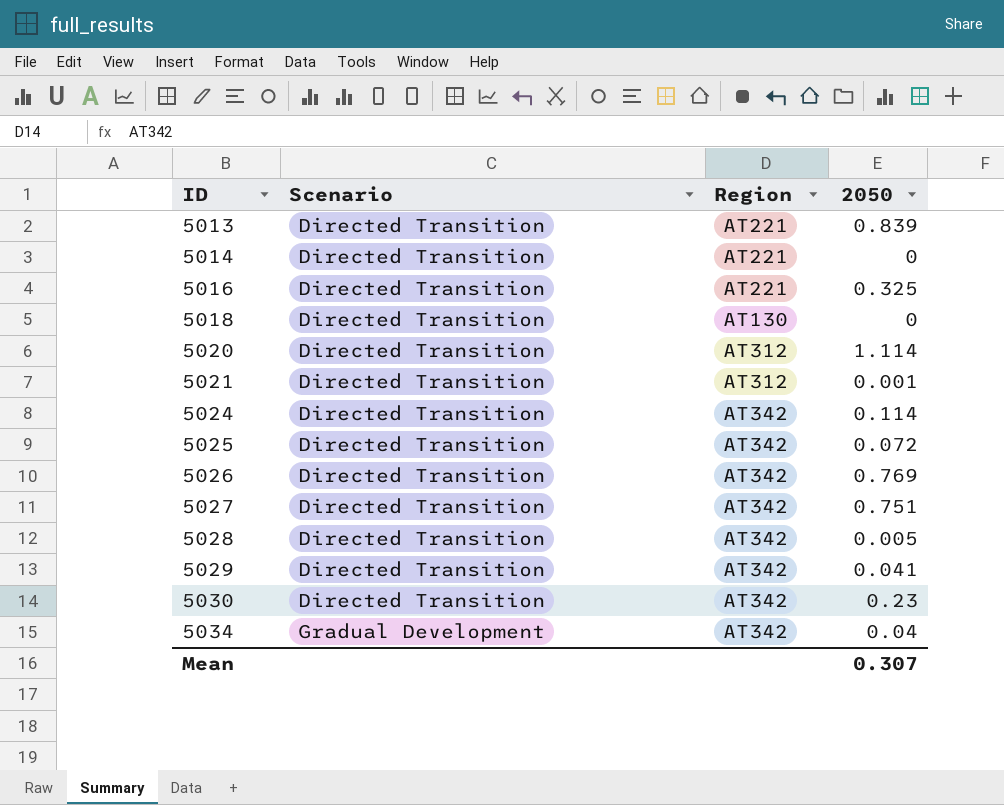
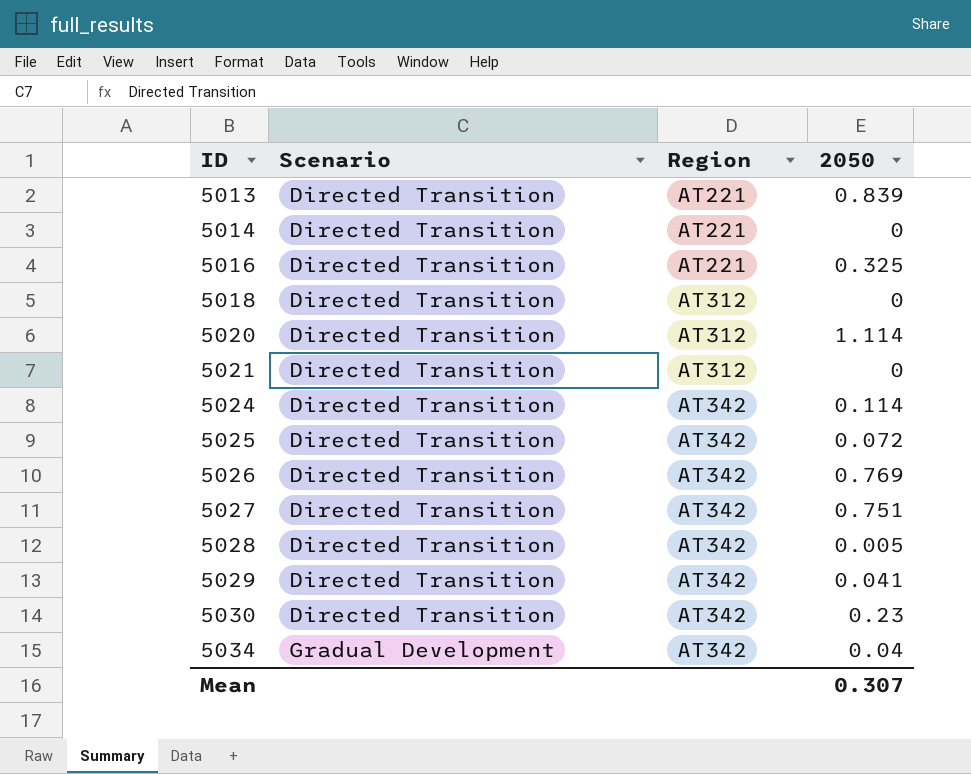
5018 | Region: AT130 -> AT312
5021 | 2050: 0.001 -> 0

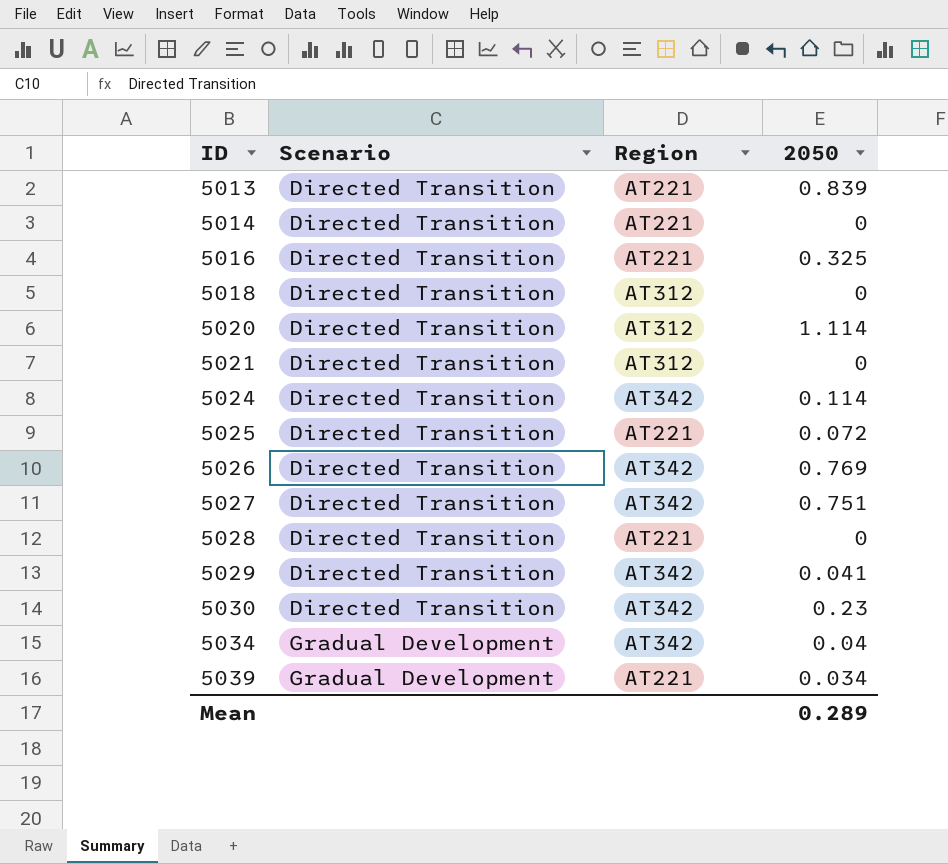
5025 | Region: AT342 -> AT221
5028 | Region: AT342 -> AT221
5028 | 2050: 0.005 -> 0
row 5039: none -> Gradual Development | AT221 | 0.034
Mean | 2050: 0.307 -> 0.289

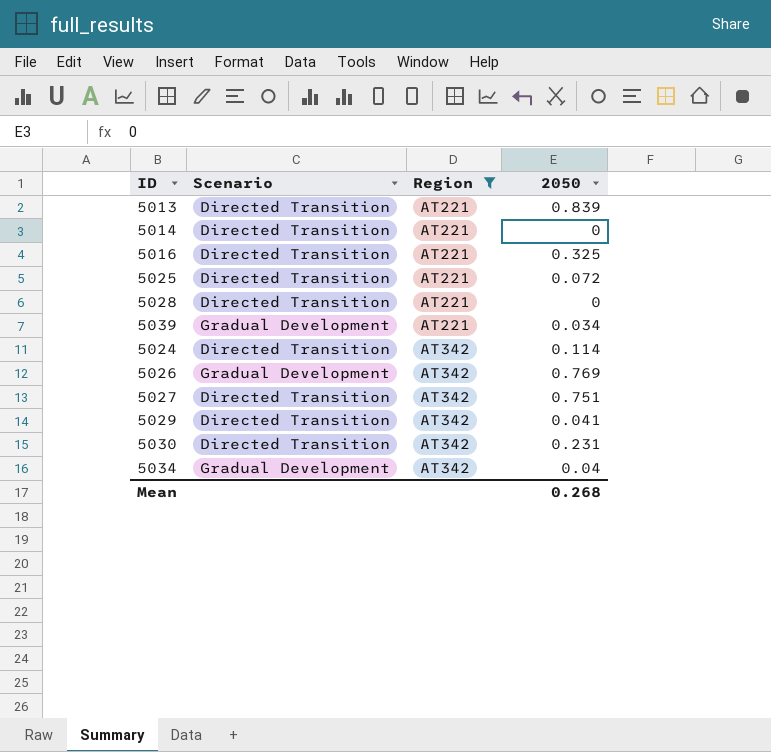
filter: none -> Region != AT312
row order: ID ascending -> Region ascending
5026 | Scenario: Directed Transition -> Gradual Development
5030 | 2050: 0.23 -> 0.231
Mean | 2050: 0.289 -> 0.268

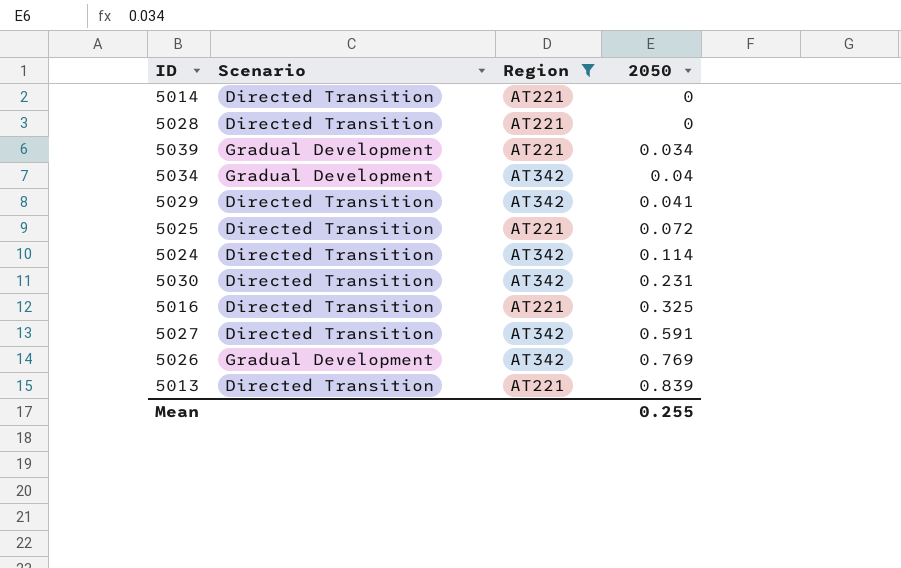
row order: Region ascending -> 2050 ascending
5027 | 2050: 0.751 -> 0.591
Mean | 2050: 0.268 -> 0.255

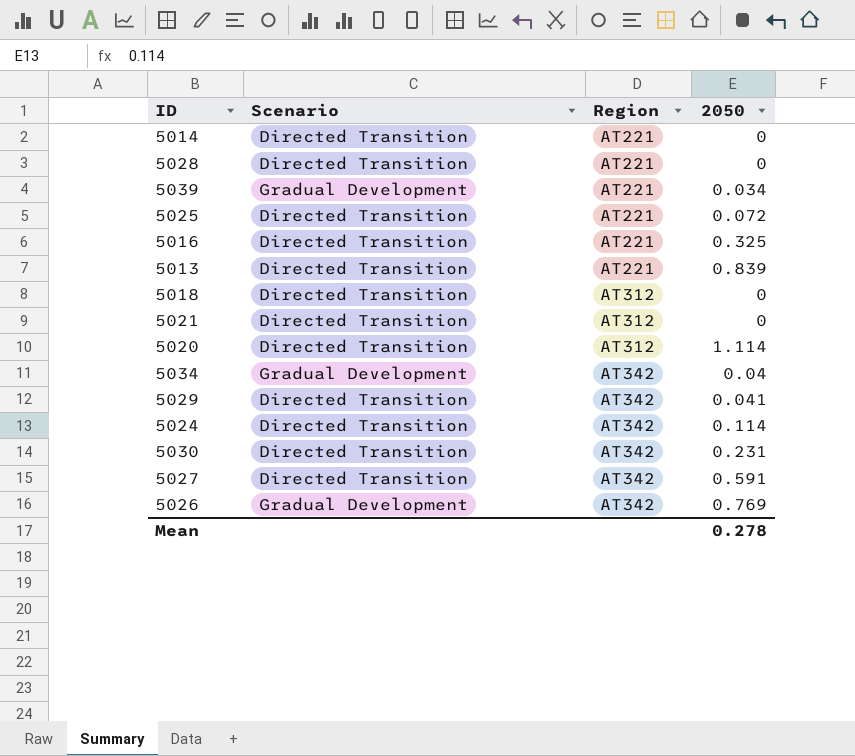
filter: Region != AT312 -> none
row order: 2050 ascending -> Region ascending
Mean | 2050: 0.255 -> 0.278

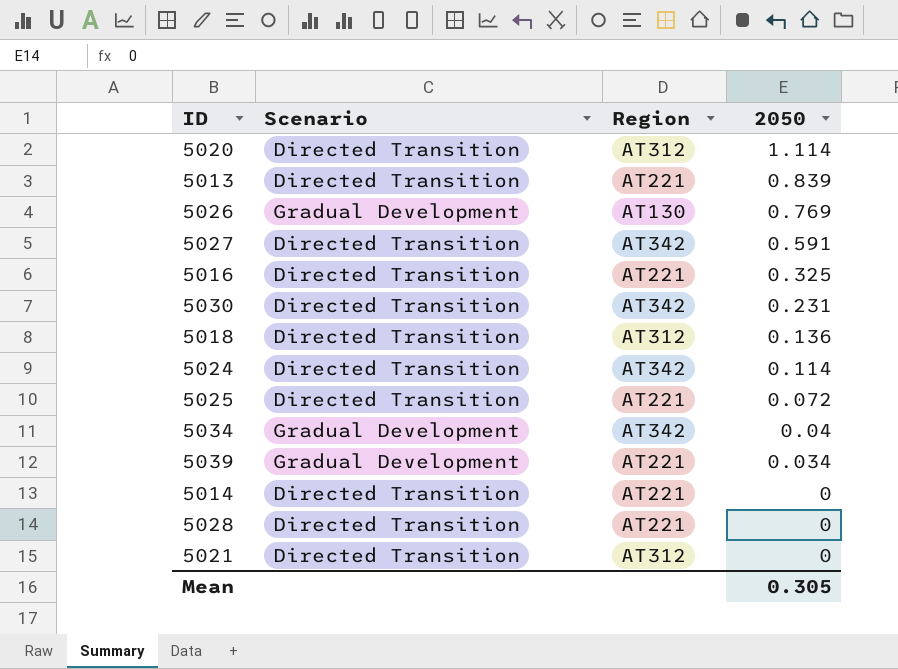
row order: Region ascending -> 2050 descending
row 5029: Directed Transition | AT342 | 0.041 -> none
5026 | Region: AT342 -> AT130
5018 | 2050: 0 -> 0.136
Mean | 2050: 0.278 -> 0.305

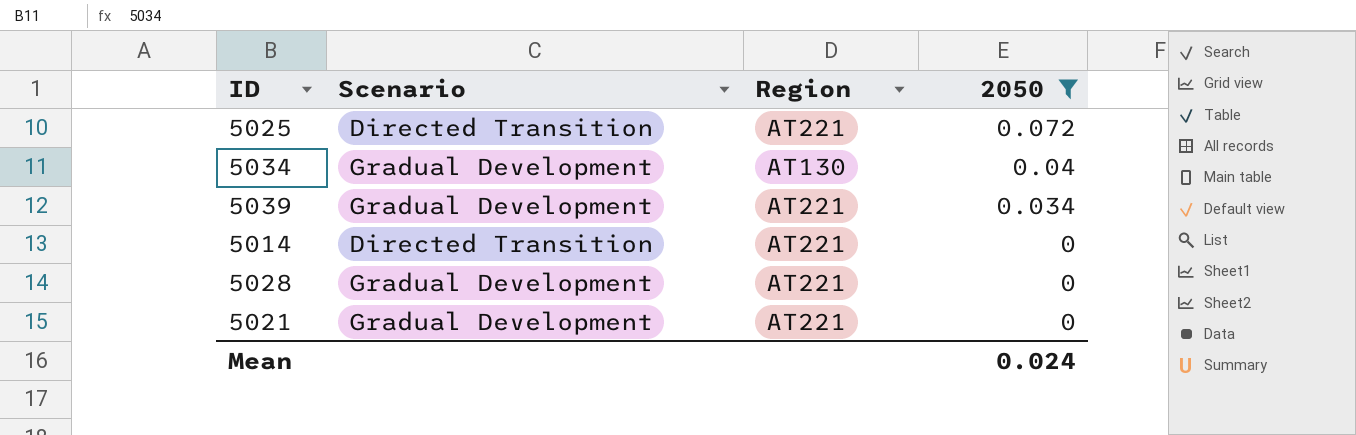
filter: none -> 2050 <= 0.072
5034 | Region: AT342 -> AT130
5028 | Scenario: Directed Transition -> Gradual Development
5021 | Scenario: Directed Transition -> Gradual Development
5021 | Region: AT312 -> AT221
Mean | 2050: 0.305 -> 0.024

